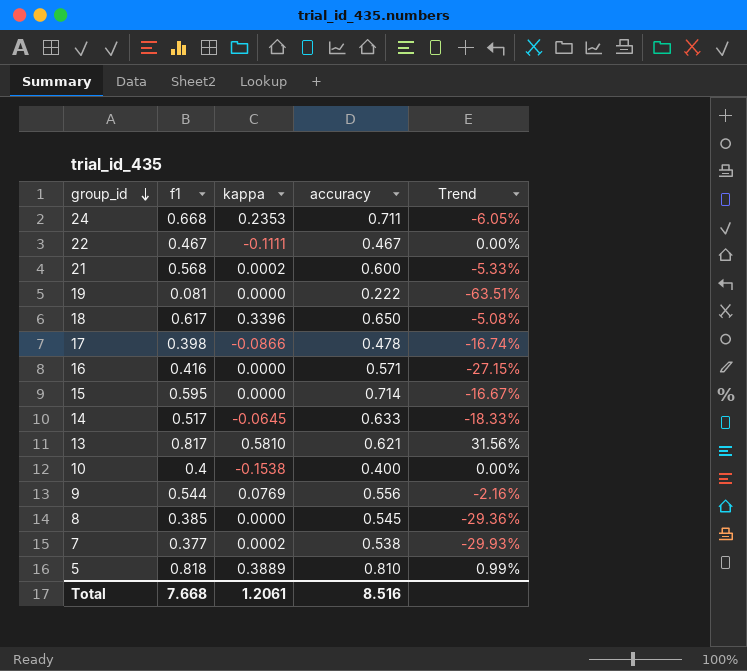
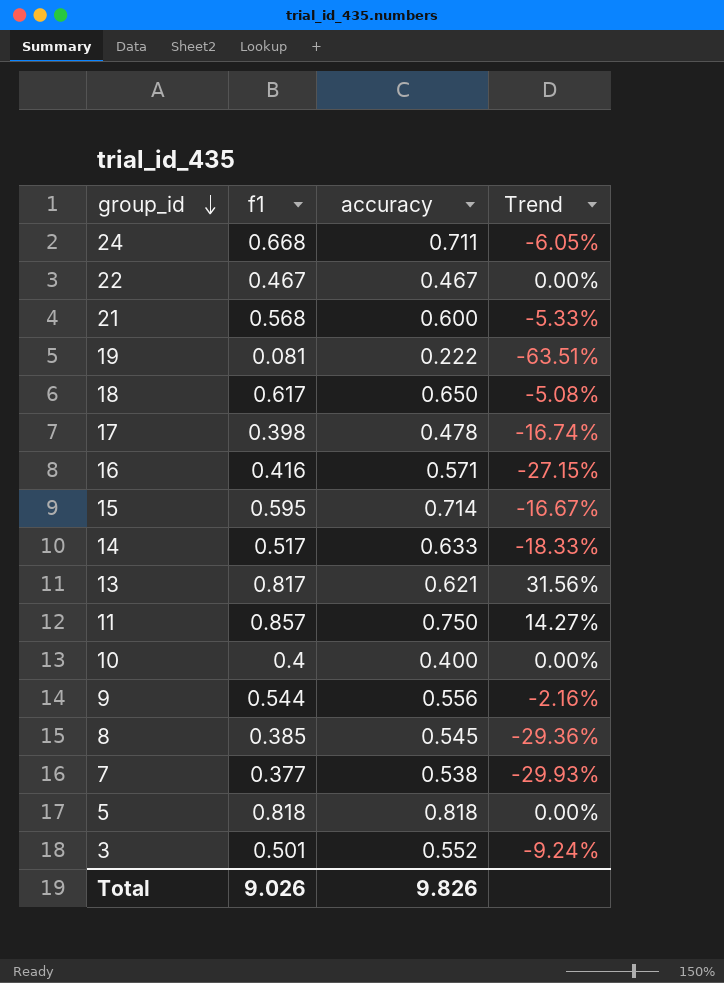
column kappa | position: 3 -> none
row 11: none -> 0.857 | 0.750 | 14.27%
5 | accuracy: 0.810 -> 0.818
5 | Trend: 0.99% -> 0.00%
row 3: none -> 0.501 | 0.552 | -9.24%
Total | f1: 7.668 -> 9.026
Total | accuracy: 8.516 -> 9.826

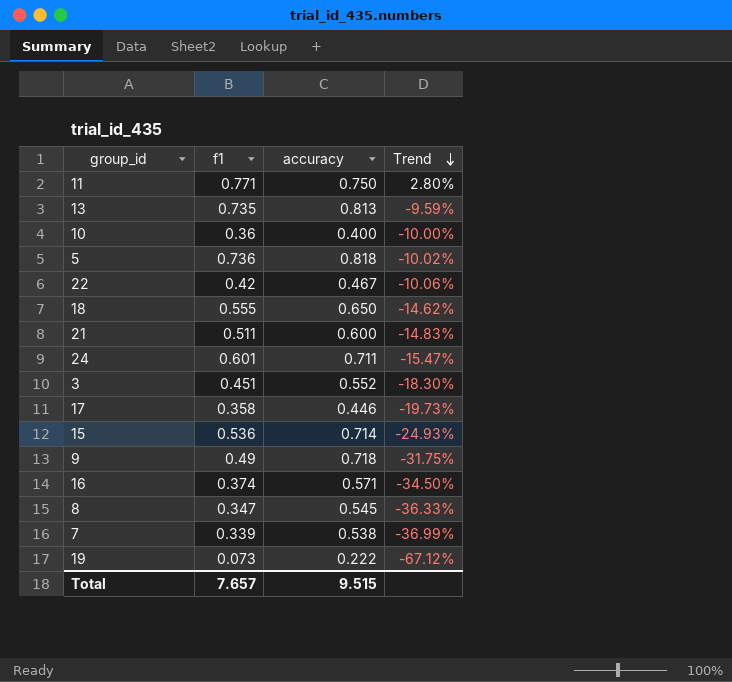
row order: group_id descending -> Trend descending
row 14: 0.517 | 0.633 | -18.33% -> none
11 | f1: 0.857 -> 0.771
11 | Trend: 14.27% -> 2.80%
13 | f1: 0.817 -> 0.735
13 | accuracy: 0.621 -> 0.813
13 | Trend: 31.56% -> -9.59%
10 | f1: 0.4 -> 0.36
10 | Trend: 0.00% -> -10.00%
5 | f1: 0.818 -> 0.736
5 | Trend: 0.00% -> -10.02%
22 | f1: 0.467 -> 0.42
22 | Trend: 0.00% -> -10.06%
18 | f1: 0.617 -> 0.555
18 | Trend: -5.08% -> -14.62%
21 | f1: 0.568 -> 0.511
21 | Trend: -5.33% -> -14.83%
24 | f1: 0.668 -> 0.601
24 | Trend: -6.05% -> -15.47%
3 | f1: 0.501 -> 0.451
3 | Trend: -9.24% -> -18.30%
17 | f1: 0.398 -> 0.358
17 | accuracy: 0.478 -> 0.446
17 | Trend: -16.74% -> -19.73%
15 | f1: 0.595 -> 0.536
15 | Trend: -16.67% -> -24.93%
9 | f1: 0.544 -> 0.49
9 | accuracy: 0.556 -> 0.718
9 | Trend: -2.16% -> -31.75%
16 | f1: 0.416 -> 0.374
16 | Trend: -27.15% -> -34.50%
8 | f1: 0.385 -> 0.347
8 | Trend: -29.36% -> -36.33%
7 | f1: 0.377 -> 0.339
7 | Trend: -29.93% -> -36.99%
19 | f1: 0.081 -> 0.073
19 | Trend: -63.51% -> -67.12%
Total | f1: 9.026 -> 7.657
Total | accuracy: 9.826 -> 9.515

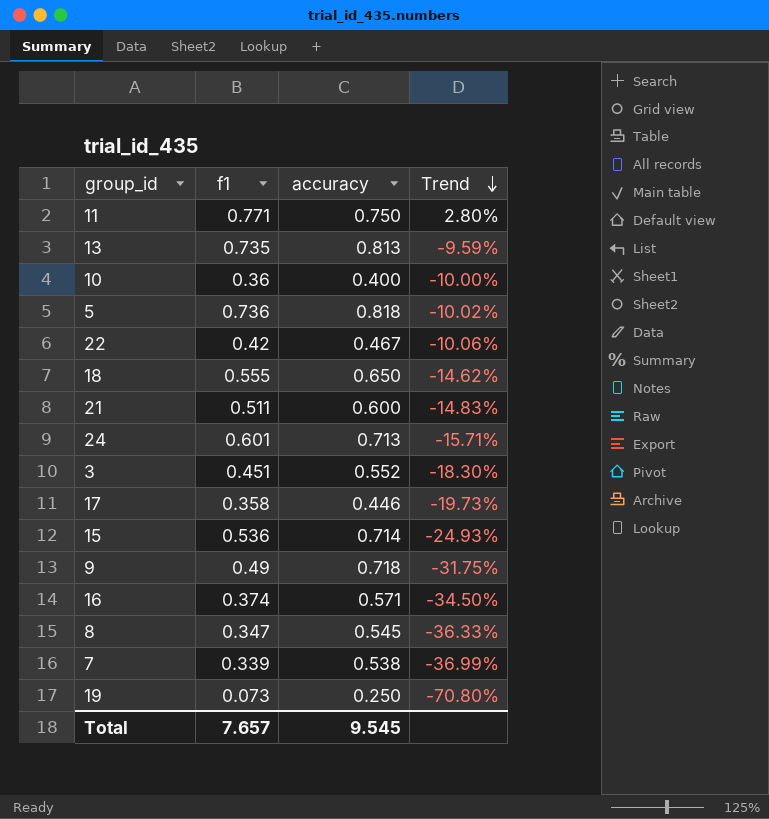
24 | accuracy: 0.711 -> 0.713
24 | Trend: -15.47% -> -15.71%
19 | accuracy: 0.222 -> 0.250
19 | Trend: -67.12% -> -70.80%
Total | accuracy: 9.515 -> 9.545

